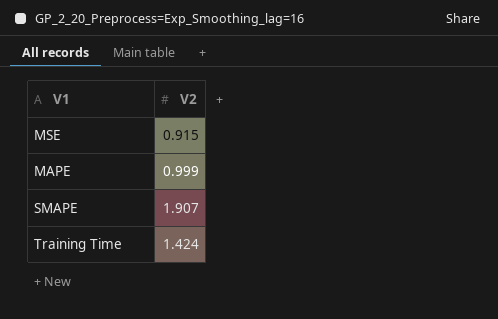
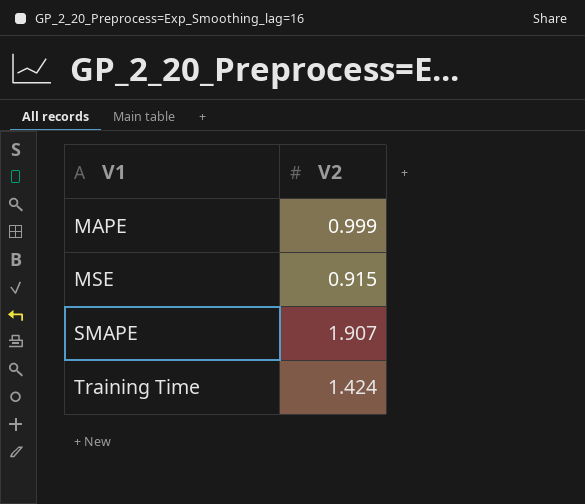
row order: none -> V1 ascending

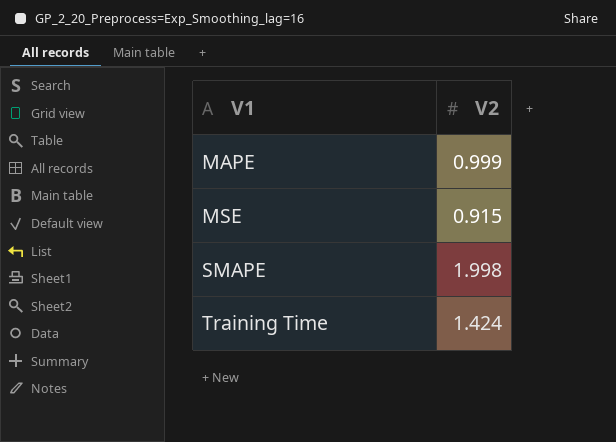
SMAPE | V2: 1.907 -> 1.998

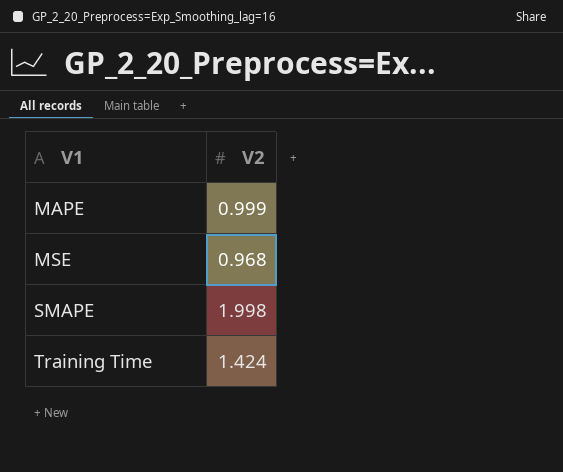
MSE | V2: 0.915 -> 0.968

